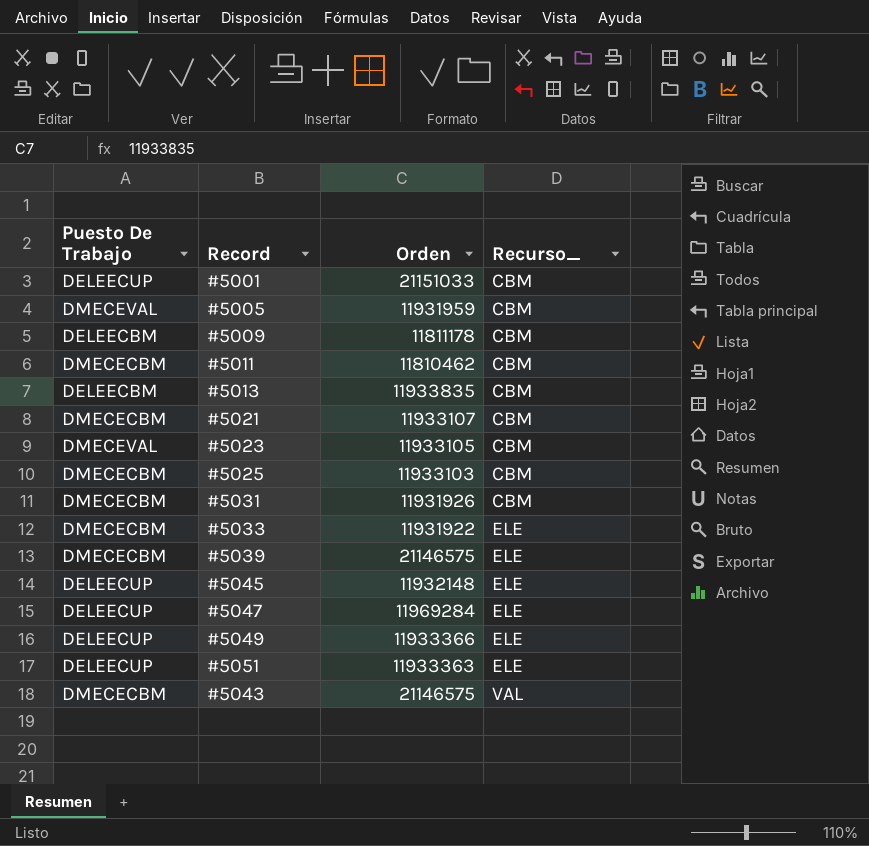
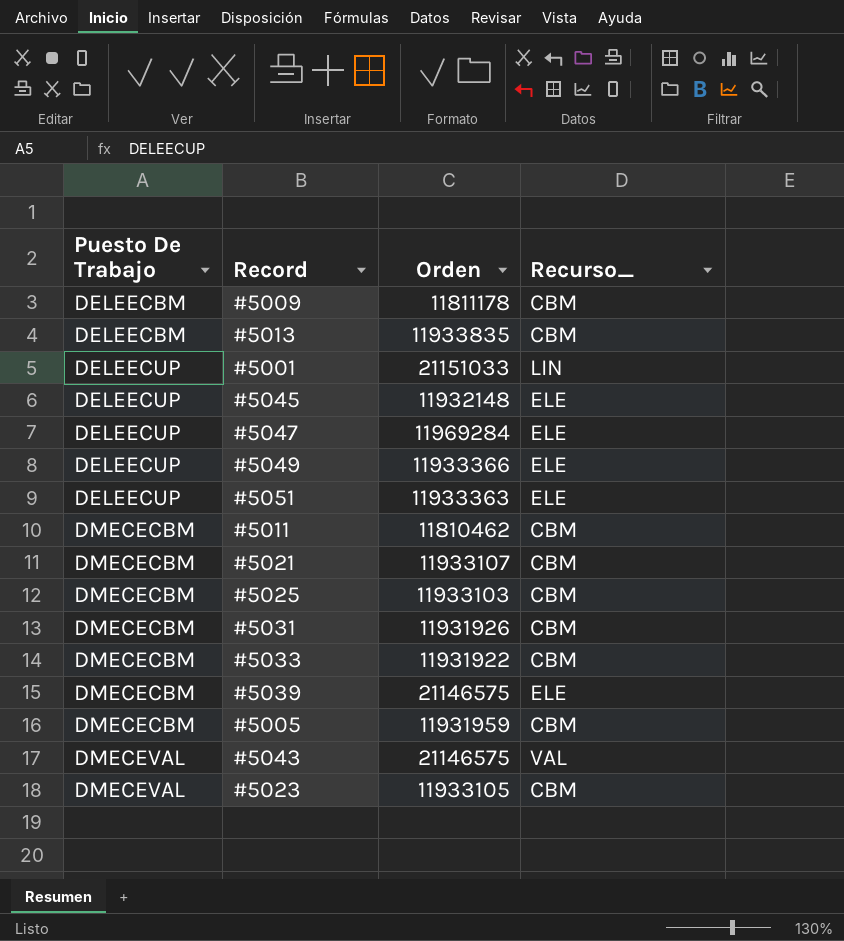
row order: Recurso_ ascending -> Puesto De Trabajo ascending
#5001 | Recurso_: CBM -> LIN
#5033 | Recurso_: ELE -> CBM
#5005 | Puesto De Trabajo: DMECEVAL -> DMECECBM
#5043 | Puesto De Trabajo: DMECECBM -> DMECEVAL

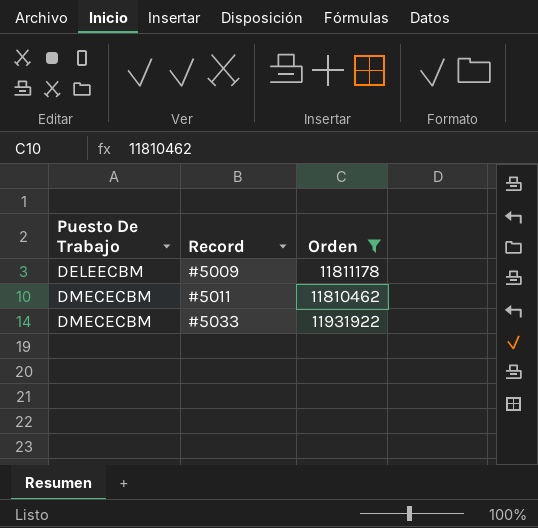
filter: none -> Orden <= 11931922
column Recurso_ | position: 4 -> none

